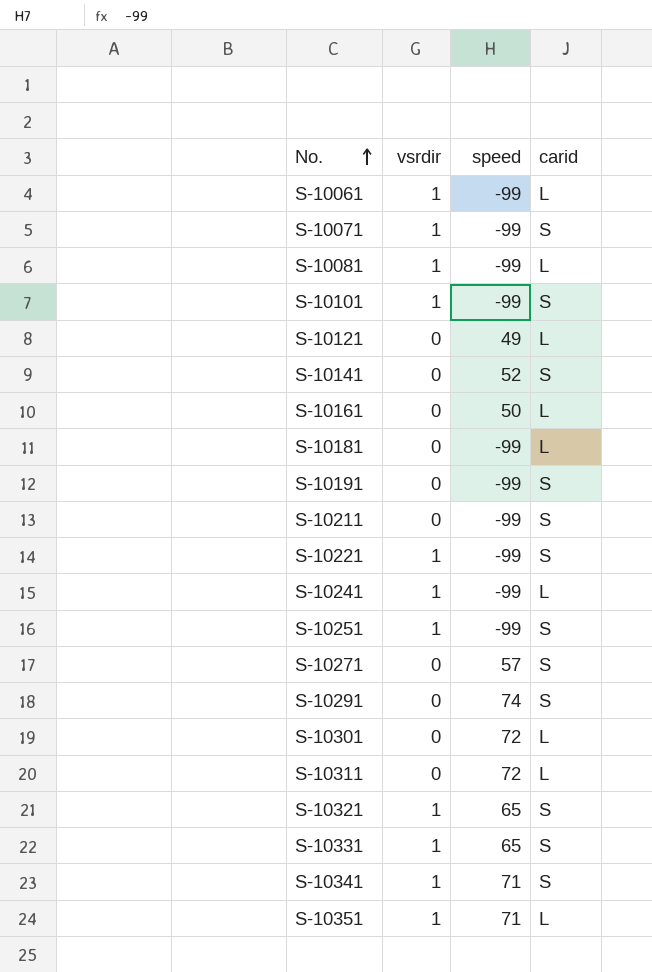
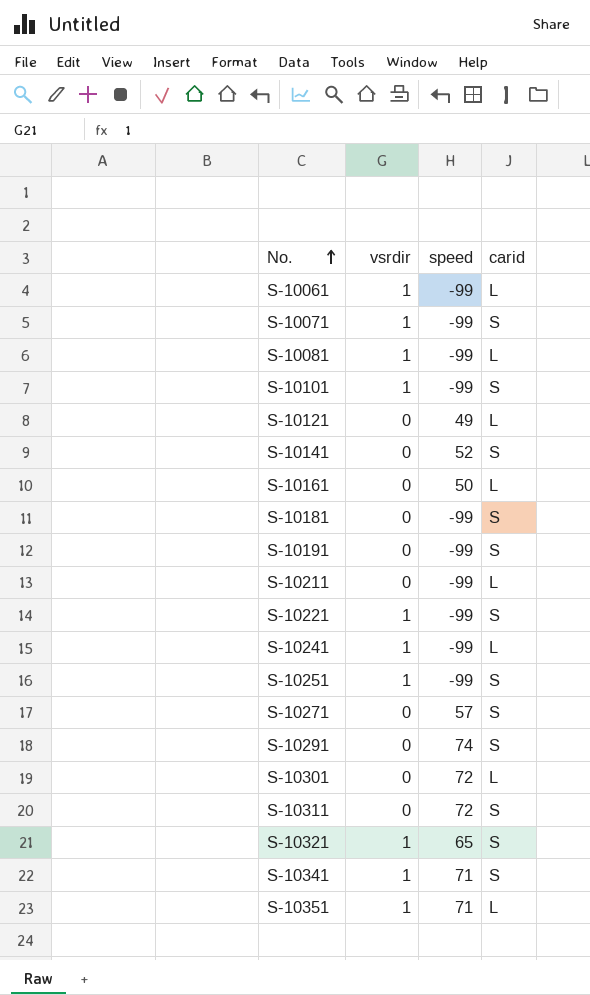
row S-10331: 1 | 65 | S -> none
S-10181 | carid: L -> S
S-10211 | carid: S -> L
S-10311 | carid: L -> S

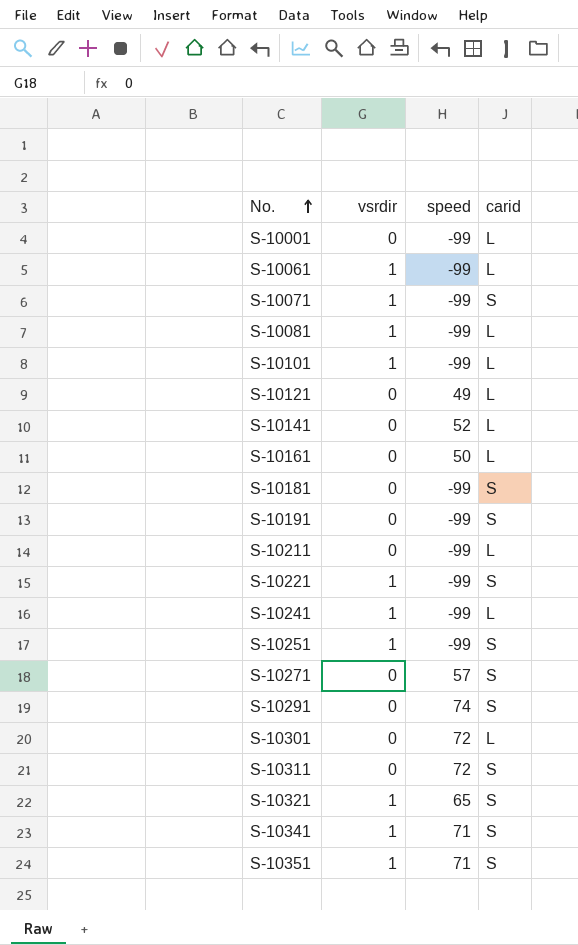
row S-10001: none -> 0 | -99 | L
S-10101 | carid: S -> L
S-10141 | carid: S -> L
S-10351 | carid: L -> S

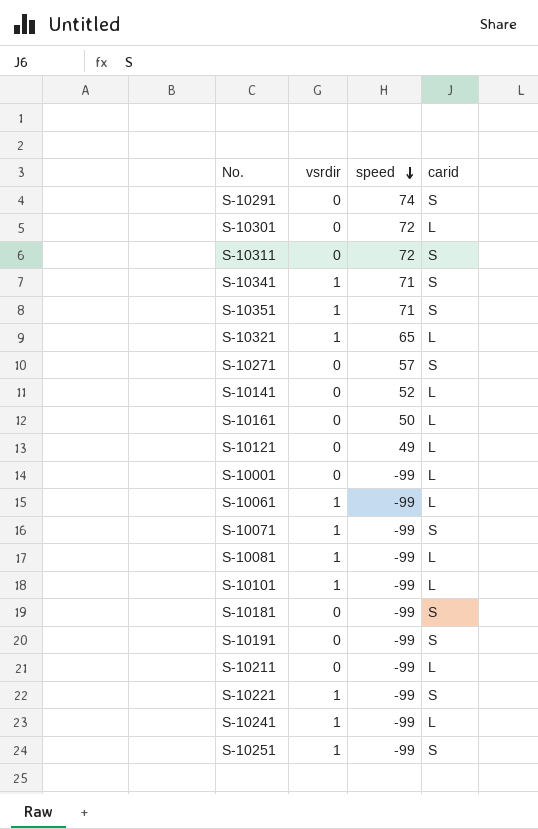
row order: No. ascending -> speed descending
S-10321 | carid: S -> L

